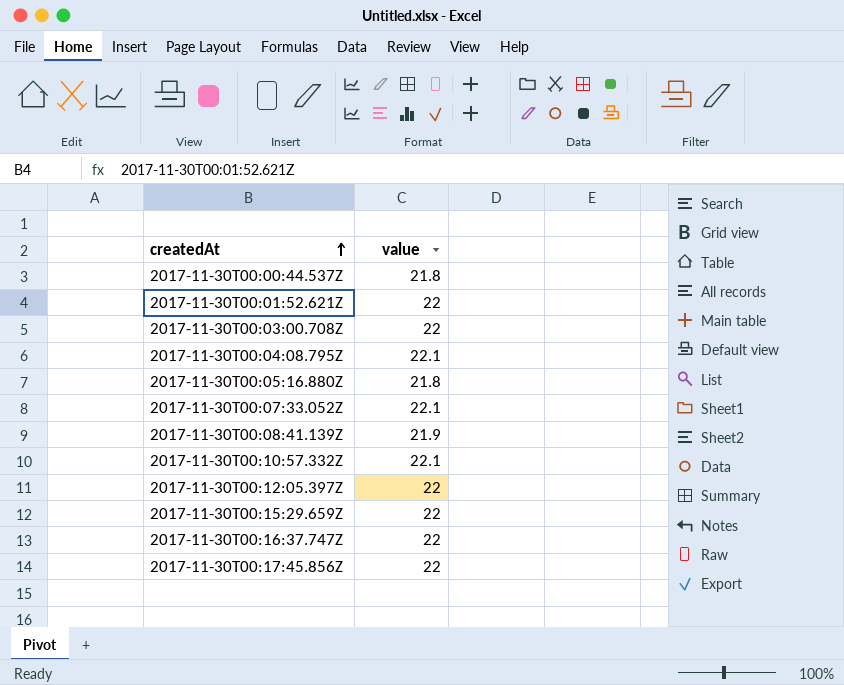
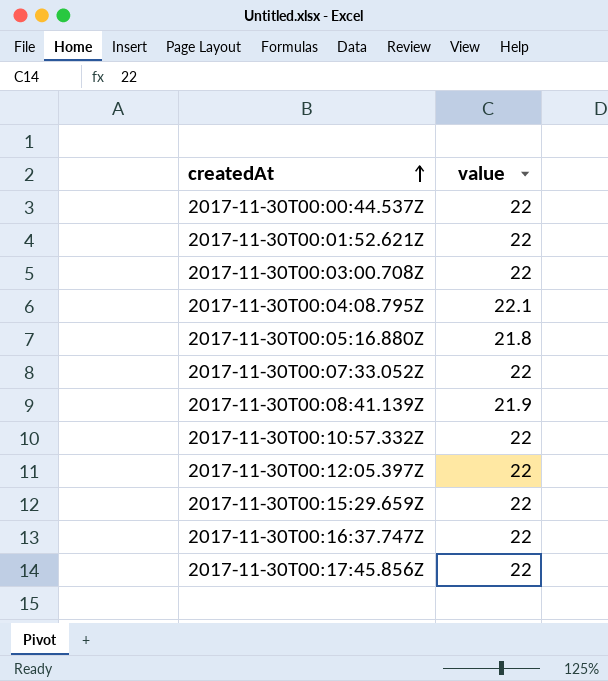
2017-11-30T00:00:44.537Z | value: 21.8 -> 22
2017-11-30T00:07:33.052Z | value: 22.1 -> 22
2017-11-30T00:10:57.332Z | value: 22.1 -> 22

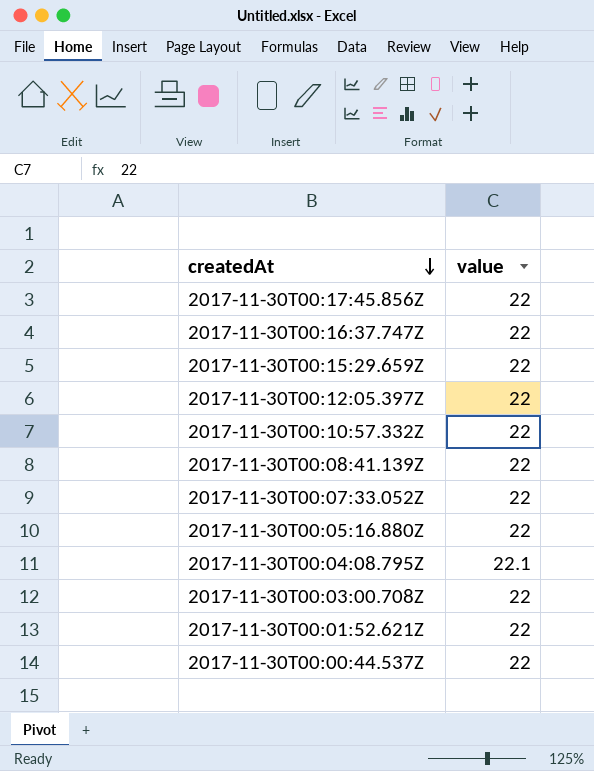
row order: createdAt ascending -> createdAt descending
2017-11-30T00:08:41.139Z | value: 21.9 -> 22
2017-11-30T00:05:16.880Z | value: 21.8 -> 22

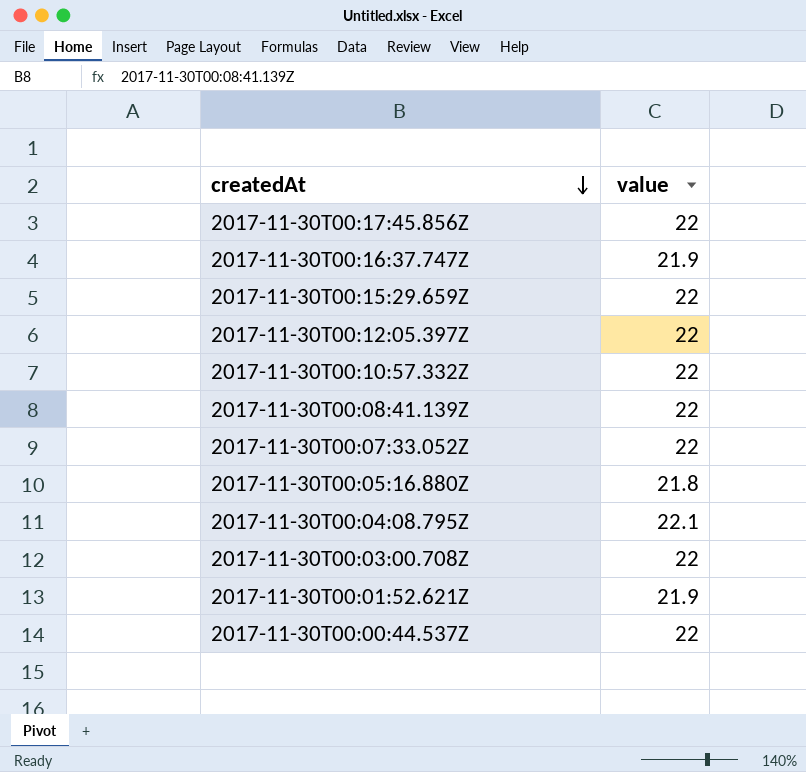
2017-11-30T00:16:37.747Z | value: 22 -> 21.9
2017-11-30T00:05:16.880Z | value: 22 -> 21.8
2017-11-30T00:01:52.621Z | value: 22 -> 21.9

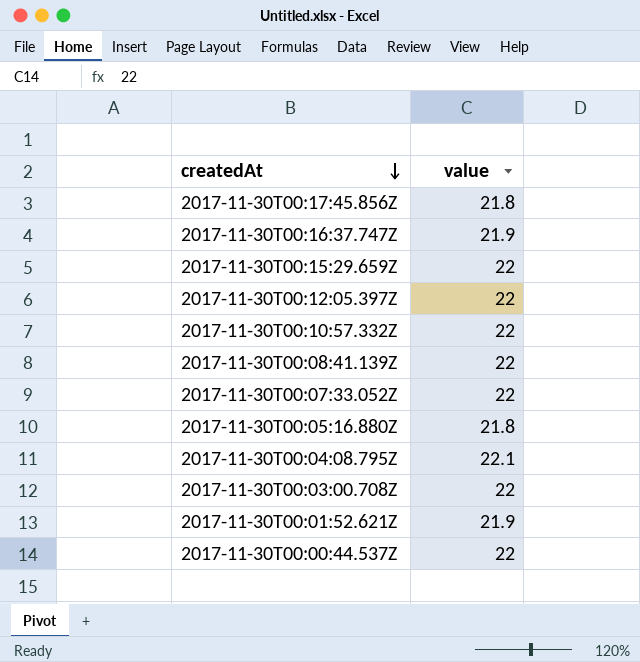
2017-11-30T00:17:45.856Z | value: 22 -> 21.8

